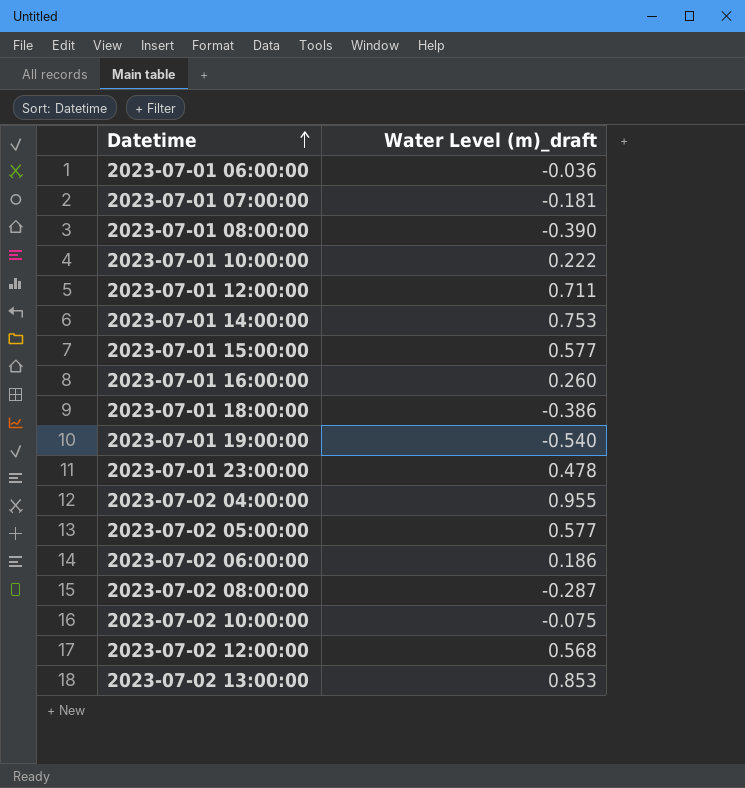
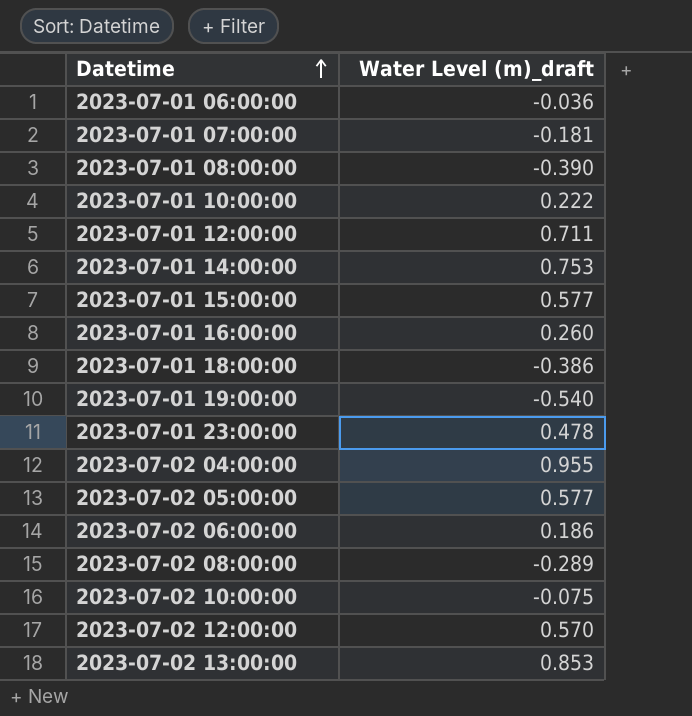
2023-07-02 08:00:00 | Water Level (m)_draft: -0.287 -> -0.289
2023-07-02 12:00:00 | Water Level (m)_draft: 0.568 -> 0.570

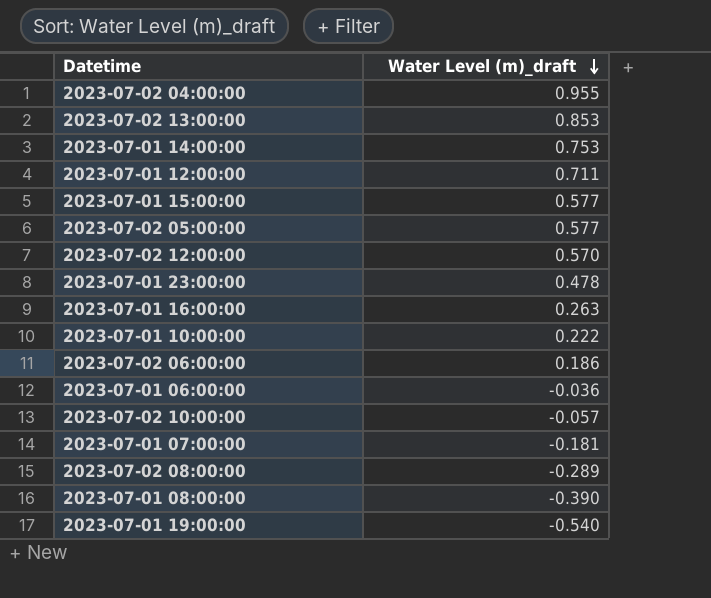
row order: Datetime ascending -> Water Level (m)_draft descending
row 2023-07-01 18:00:00: -0.386 -> none
2023-07-01 16:00:00 | Water Level (m)_draft: 0.260 -> 0.263
2023-07-02 10:00:00 | Water Level (m)_draft: -0.075 -> -0.057

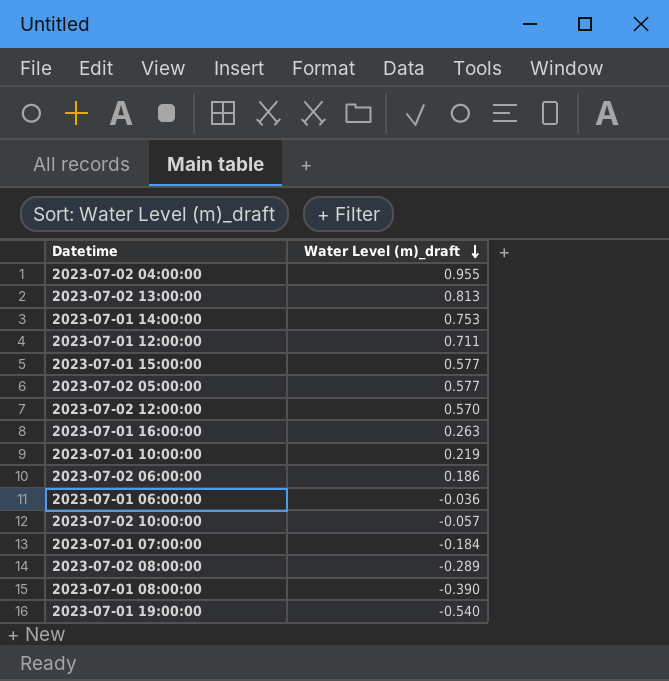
row 2023-07-01 23:00:00: 0.478 -> none
2023-07-02 13:00:00 | Water Level (m)_draft: 0.853 -> 0.813
2023-07-01 10:00:00 | Water Level (m)_draft: 0.222 -> 0.219
2023-07-01 07:00:00 | Water Level (m)_draft: -0.181 -> -0.184

